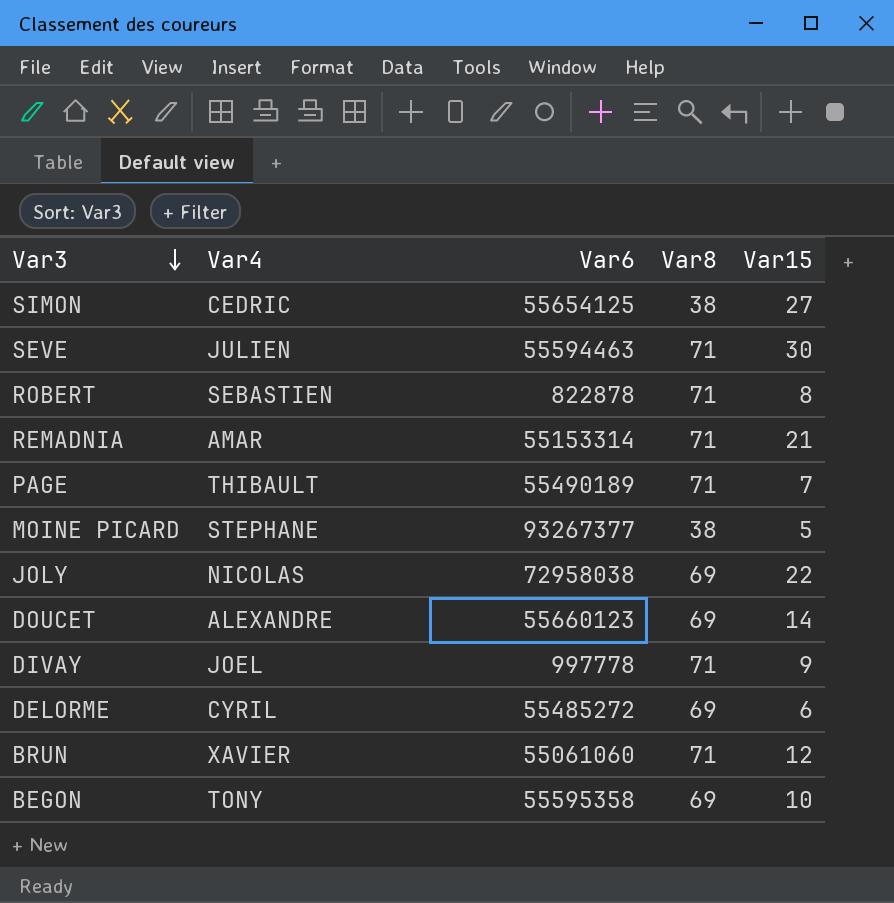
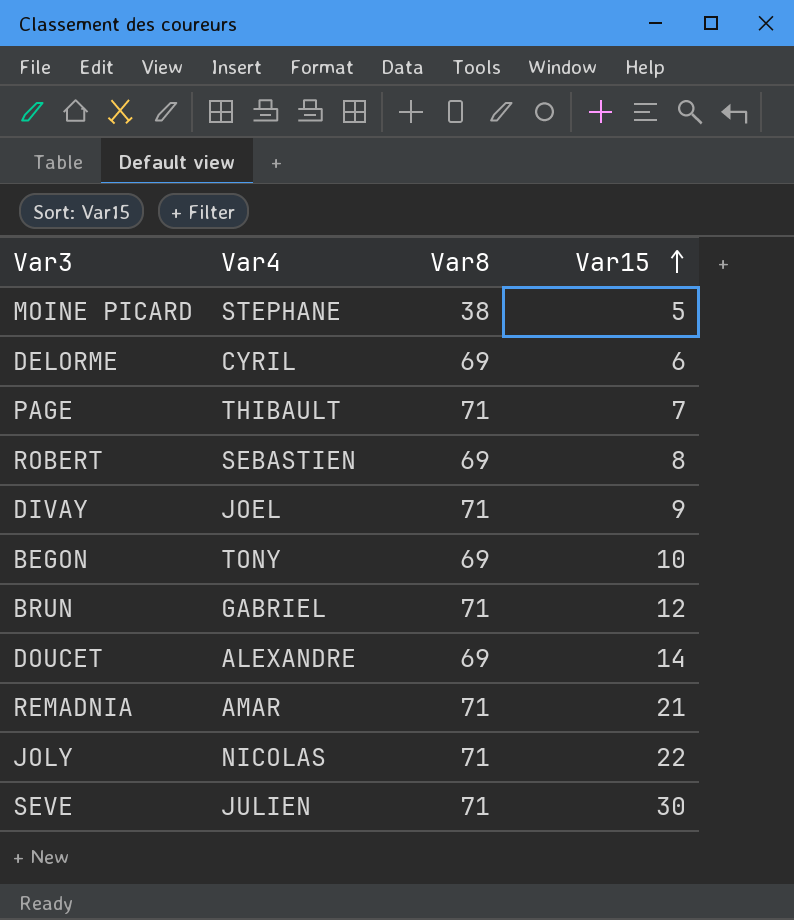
row order: Var3 descending -> Var15 ascending
column Var6 | position: 3 -> none
row SIMON: CEDRIC | 55654125 | 38 | 27 -> none
ROBERT | Var8: 71 -> 69
BRUN | Var4: XAVIER -> GABRIEL
JOLY | Var8: 69 -> 71

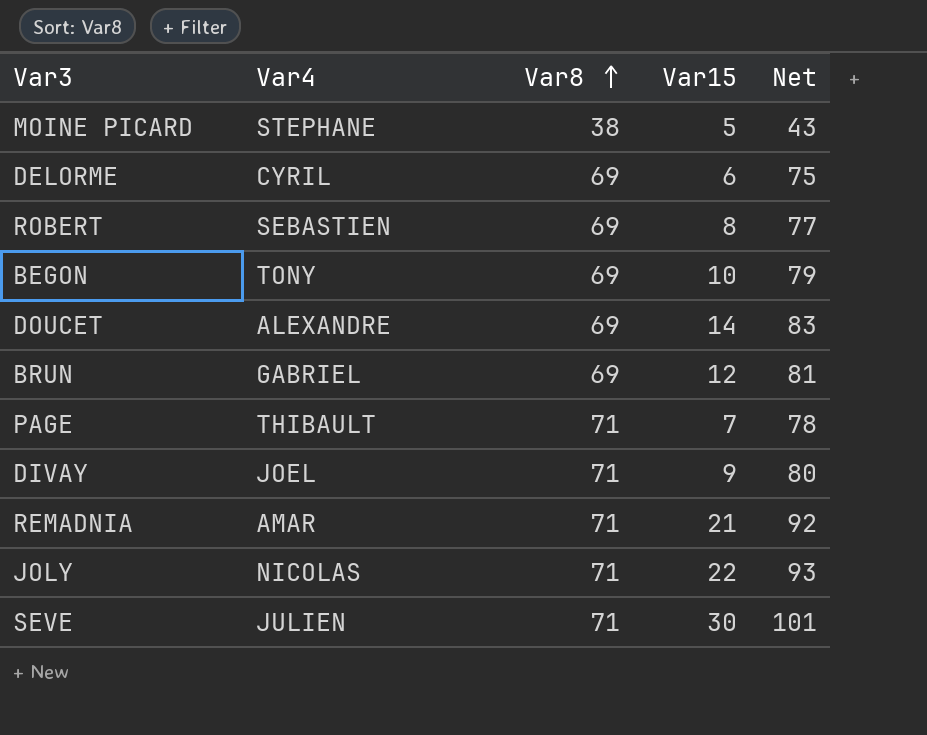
row order: Var15 ascending -> Var8 ascending
column Net | formula: none -> [Var8] + [Var15]
BRUN | Var8: 71 -> 69

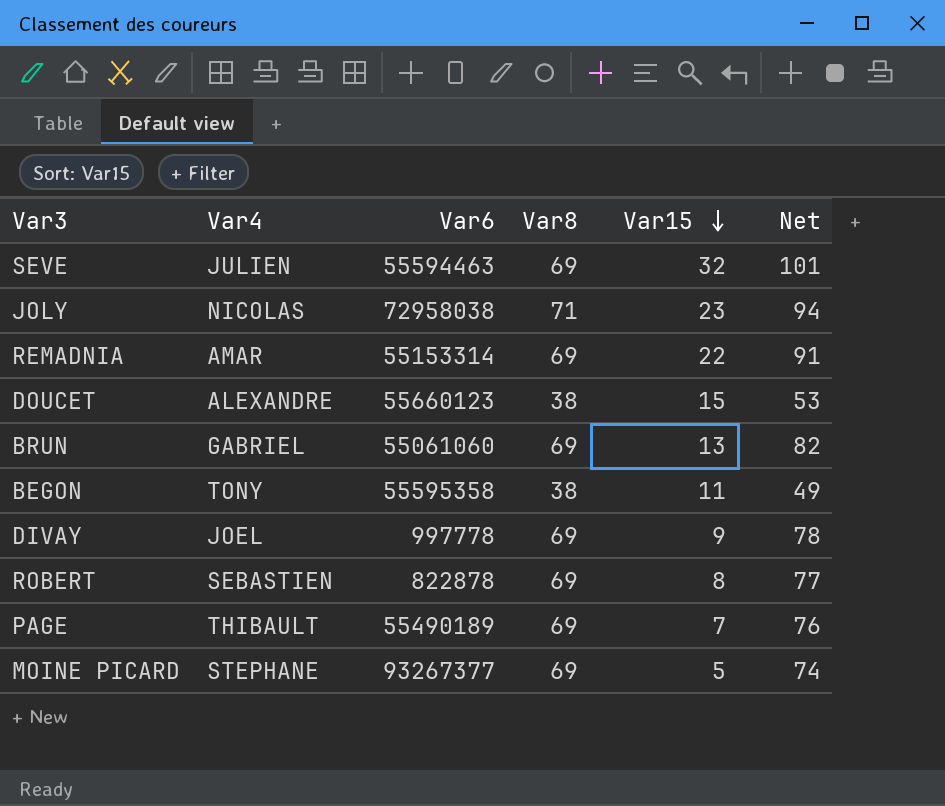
row order: Var8 ascending -> Var15 descending
column Var6 | position: none -> 3
row DELORME: CYRIL | 69 | 6 | 75 -> none
SEVE | Var8: 71 -> 69
SEVE | Var15: 30 -> 32
JOLY | Var15: 22 -> 23
JOLY | Net: 93 -> 94
REMADNIA | Var8: 71 -> 69
REMADNIA | Var15: 21 -> 22
REMADNIA | Net: 92 -> 91
DOUCET | Var8: 69 -> 38
DOUCET | Var15: 14 -> 15
DOUCET | Net: 83 -> 53
BRUN | Var15: 12 -> 13
BRUN | Net: 81 -> 82
BEGON | Var8: 69 -> 38
BEGON | Var15: 10 -> 11
BEGON | Net: 79 -> 49
DIVAY | Var8: 71 -> 69
DIVAY | Net: 80 -> 78
PAGE | Var8: 71 -> 69
PAGE | Net: 78 -> 76
MOINE PICARD | Var8: 38 -> 69
MOINE PICARD | Net: 43 -> 74

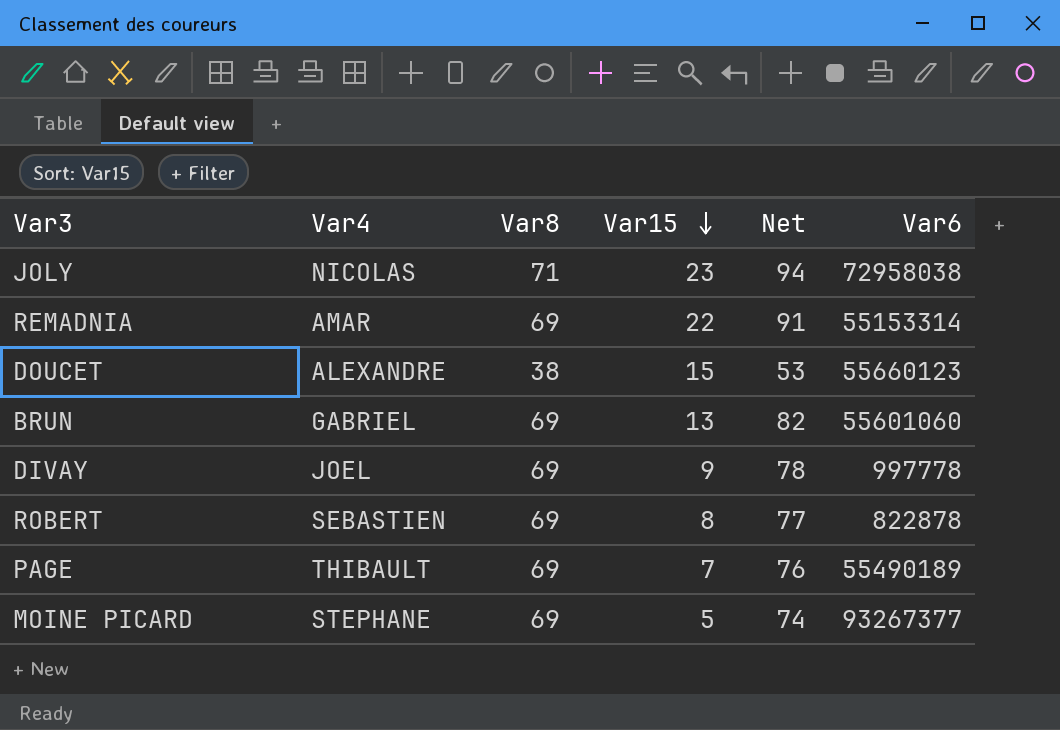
column Var6 | position: 3 -> 6
row SEVE: JULIEN | 55594463 | 69 | 32 | 101 -> none
row BEGON: TONY | 55595358 | 38 | 11 | 49 -> none
BRUN | Var6: 55061060 -> 55601060

